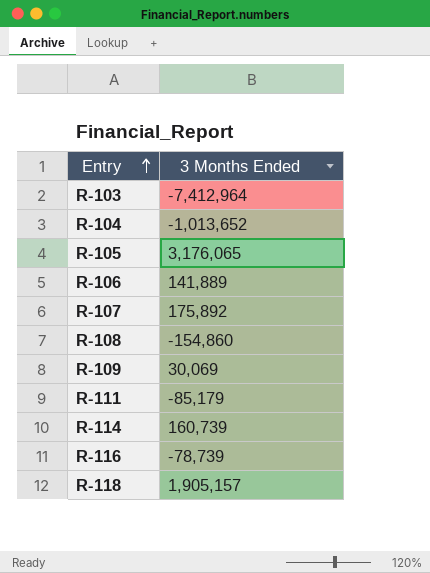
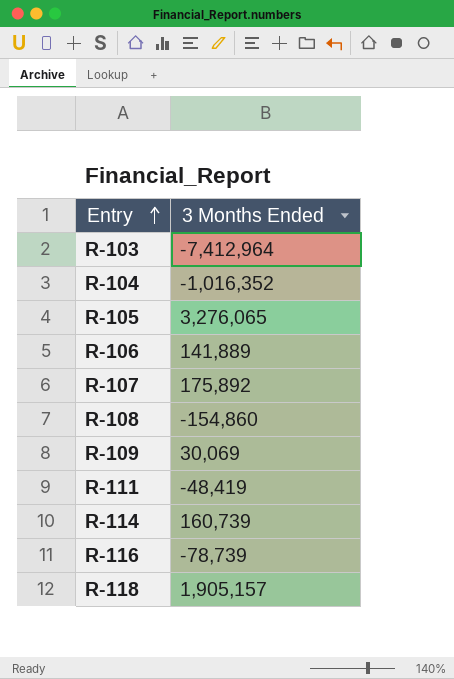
R-104 | 3 Months Ended: -1,013,652 -> -1,016,352
R-105 | 3 Months Ended: 3,176,065 -> 3,276,065
R-111 | 3 Months Ended: -85,179 -> -48,419

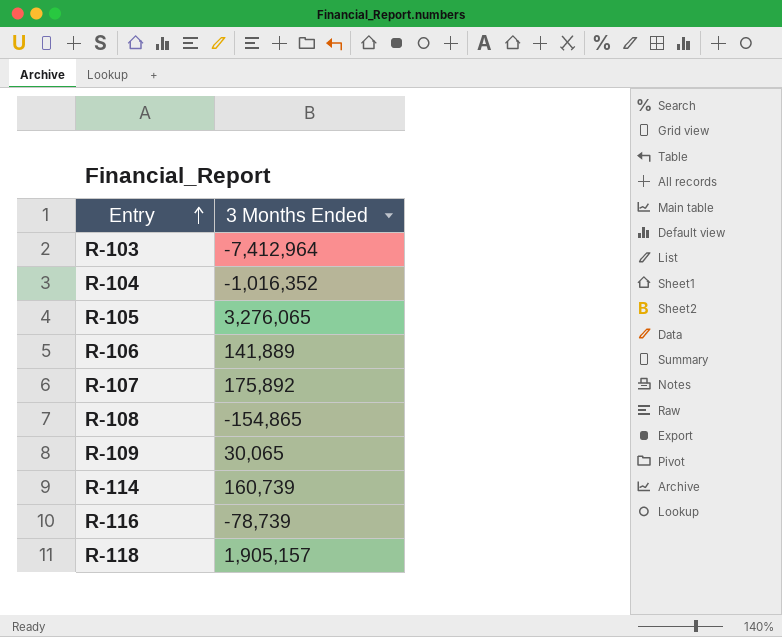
row R-111: -48,419 -> none
R-108 | 3 Months Ended: -154,860 -> -154,865
R-109 | 3 Months Ended: 30,069 -> 30,065

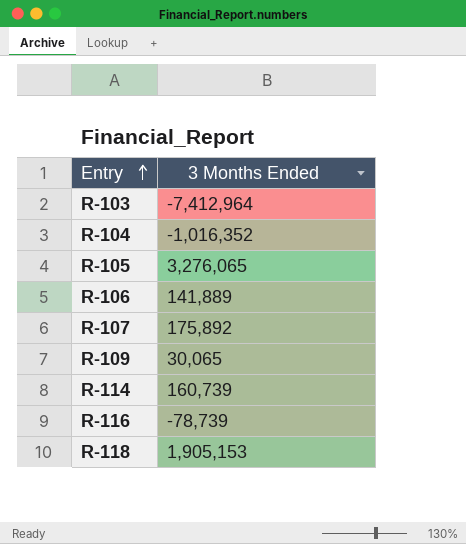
row R-108: -154,865 -> none
R-118 | 3 Months Ended: 1,905,157 -> 1,905,153

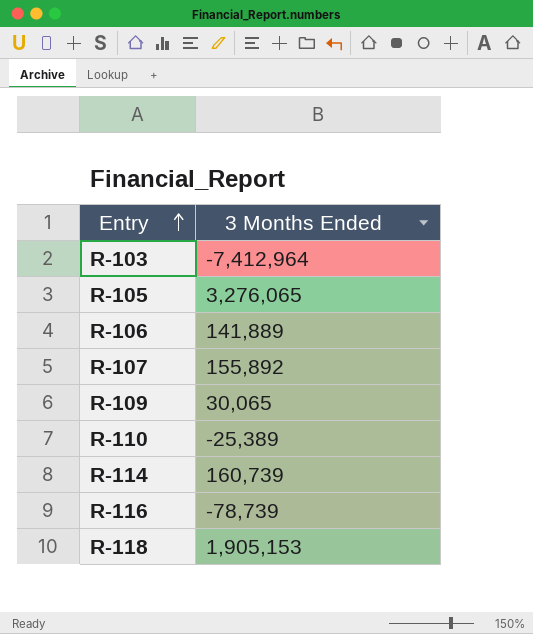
row R-104: -1,016,352 -> none
R-107 | 3 Months Ended: 175,892 -> 155,892
row R-110: none -> -25,389

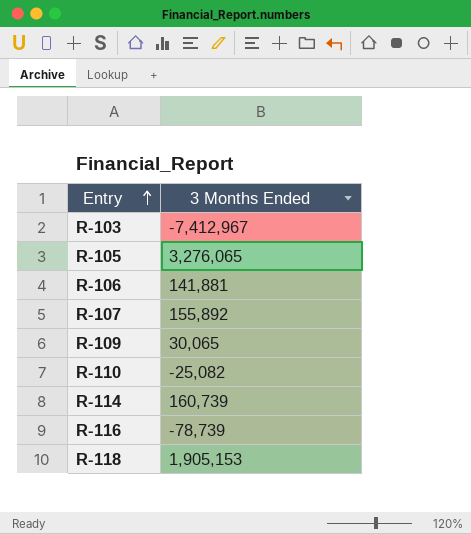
R-103 | 3 Months Ended: -7,412,964 -> -7,412,967
R-106 | 3 Months Ended: 141,889 -> 141,881
R-110 | 3 Months Ended: -25,389 -> -25,082

